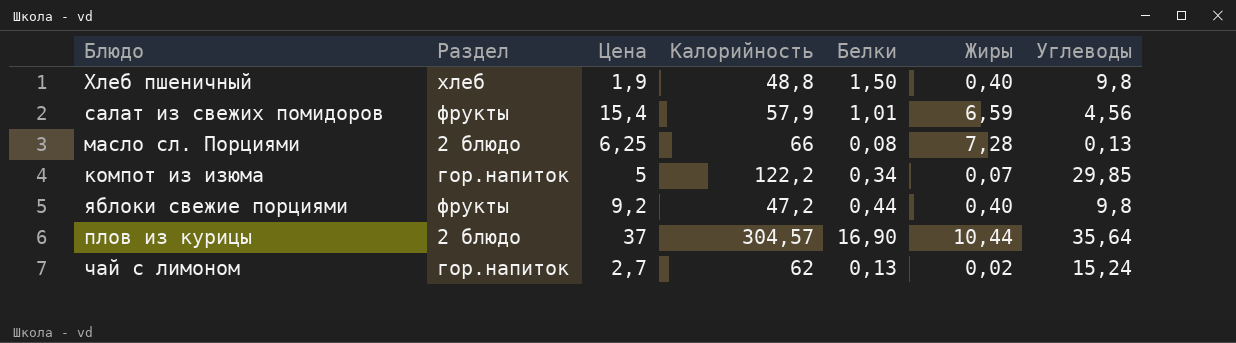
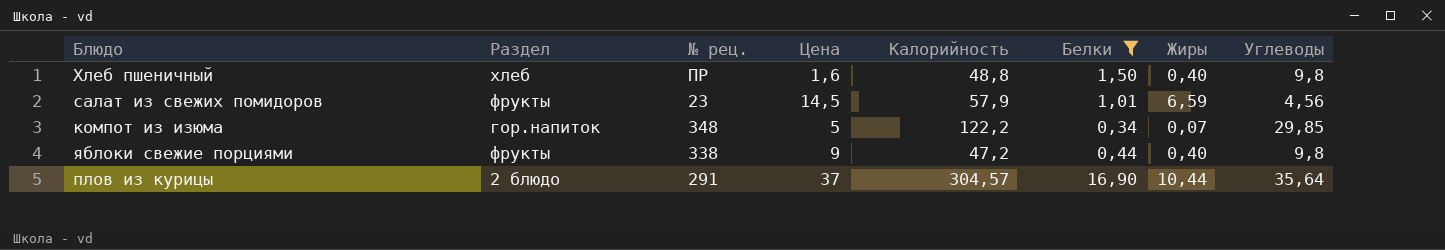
filter: none -> Белки >= 0,34
column № рец. | position: none -> 3
Хлеб пшеничный | Цена: 1,9 -> 1,6
салат из свежих помидоров | Цена: 15,4 -> 14,5
яблоки свежие порциями | Цена: 9,2 -> 9

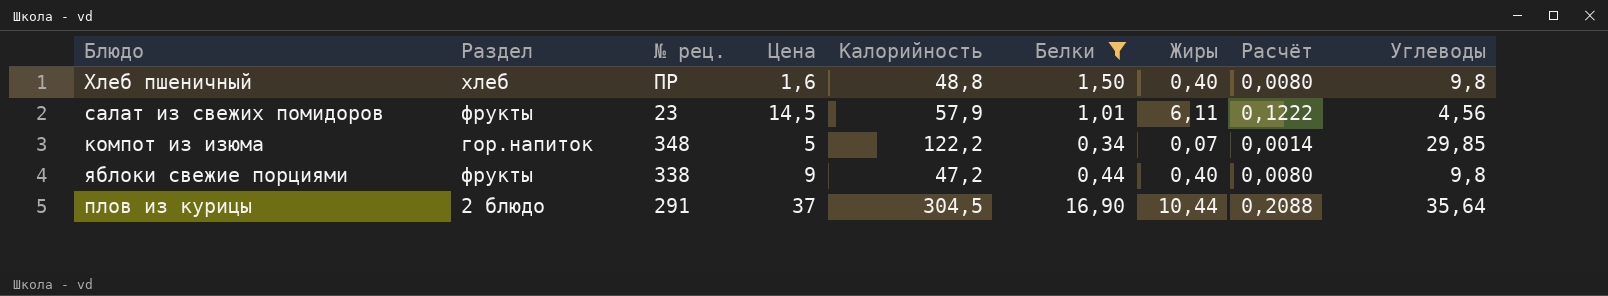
column Расчёт | formula: none -> [Жиры] * 0,02
салат из свежих помидоров | Жиры: 6,59 -> 6,11
плов из курицы | Калорийность: 304,57 -> 304,5

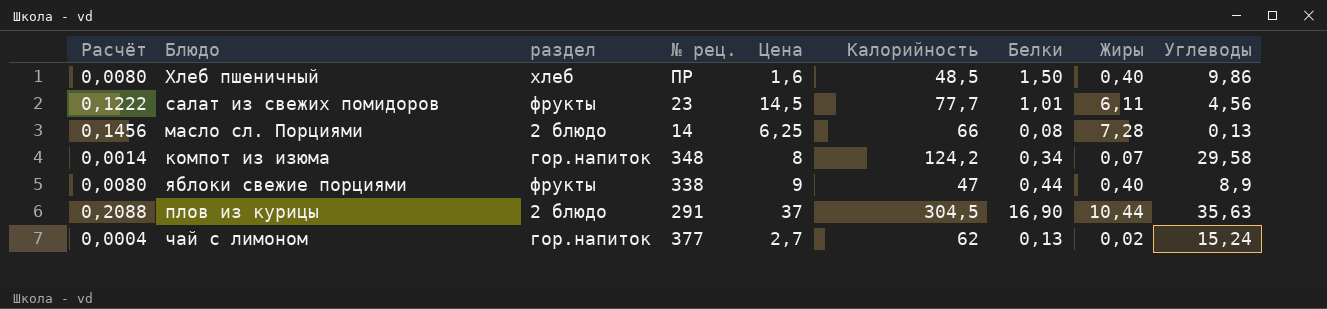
filter: Белки >= 0,34 -> none
column Расчёт | position: 8 -> 1
column name: Раздел -> раздел
Хлеб пшеничный | Калорийность: 48,8 -> 48,5
Хлеб пшеничный | Углеводы: 9,8 -> 9,86
салат из свежих помидоров | Калорийность: 57,9 -> 77,7
компот из изюма | Цена: 5 -> 8
компот из изюма | Калорийность: 122,2 -> 124,2
компот из изюма | Углеводы: 29,85 -> 29,58
яблоки свежие порциями | Калорийность: 47,2 -> 47
яблоки свежие порциями | Углеводы: 9,8 -> 8,9
плов из курицы | Углеводы: 35,64 -> 35,63

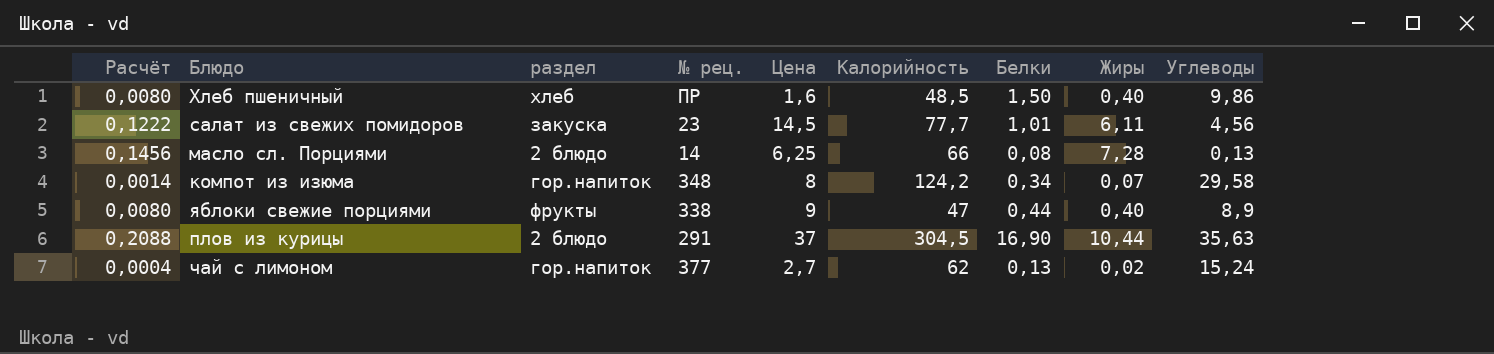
салат из свежих помидоров | раздел: фрукты -> закуска

